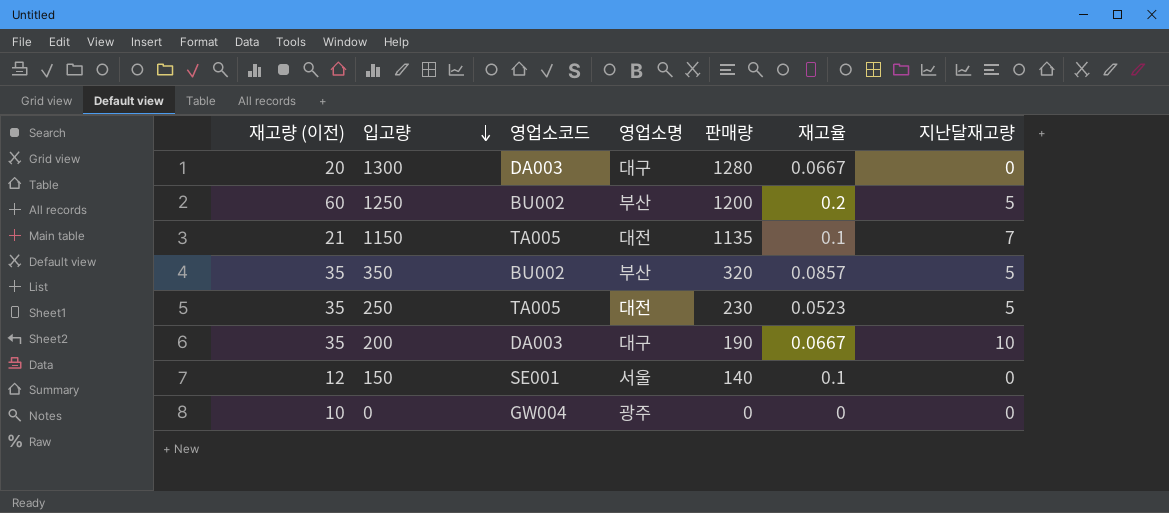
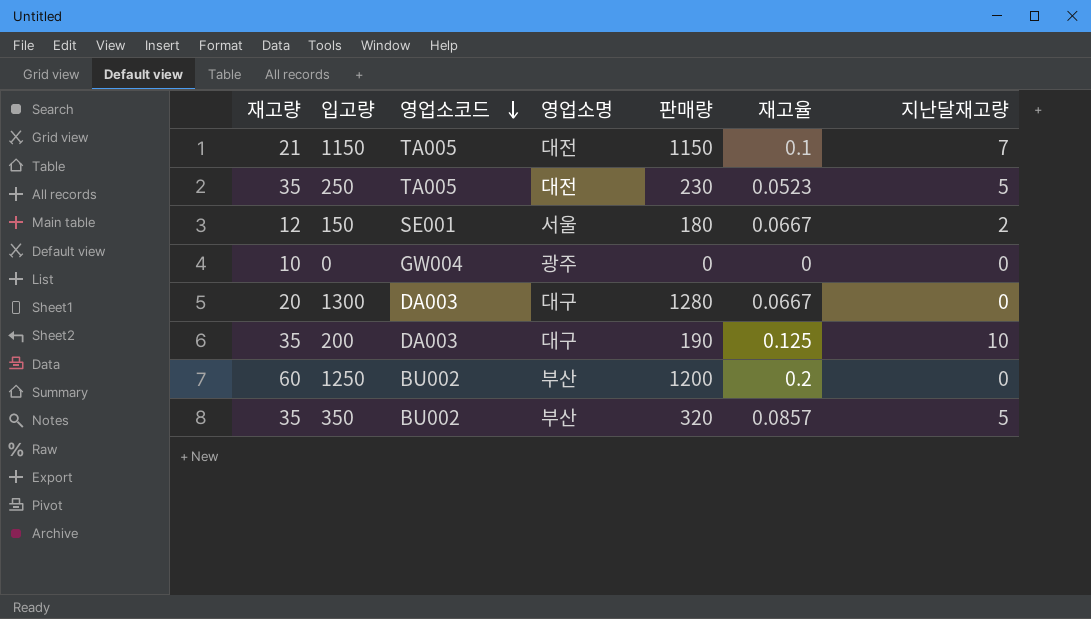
row order: 입고량 descending -> 영업소코드 descending
column name: 재고량 (이전) -> 재고량
1150 | 판매량: 1135 -> 1150
150 | 판매량: 140 -> 180
150 | 재고율: 0.1 -> 0.0667
150 | 지난달재고량: 0 -> 2
200 | 재고율: 0.0667 -> 0.125
1250 | 지난달재고량: 5 -> 0

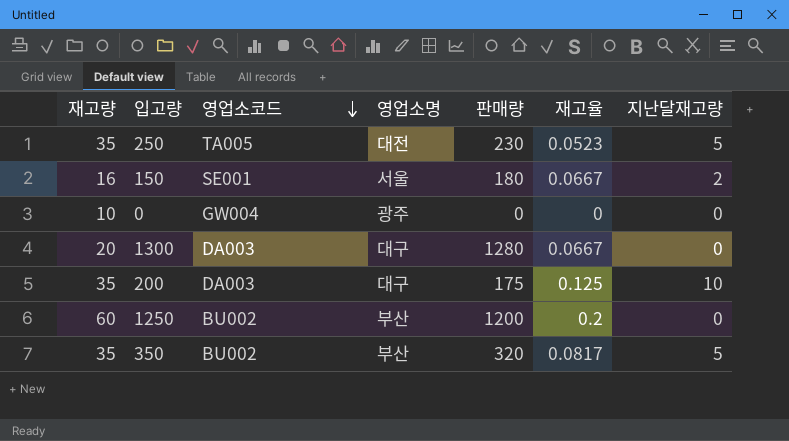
row 1150: 21 | TA005 | 대전 | 1150 | 0.1 | 7 -> none
150 | 재고량: 12 -> 16
200 | 판매량: 190 -> 175
350 | 재고율: 0.0857 -> 0.0817

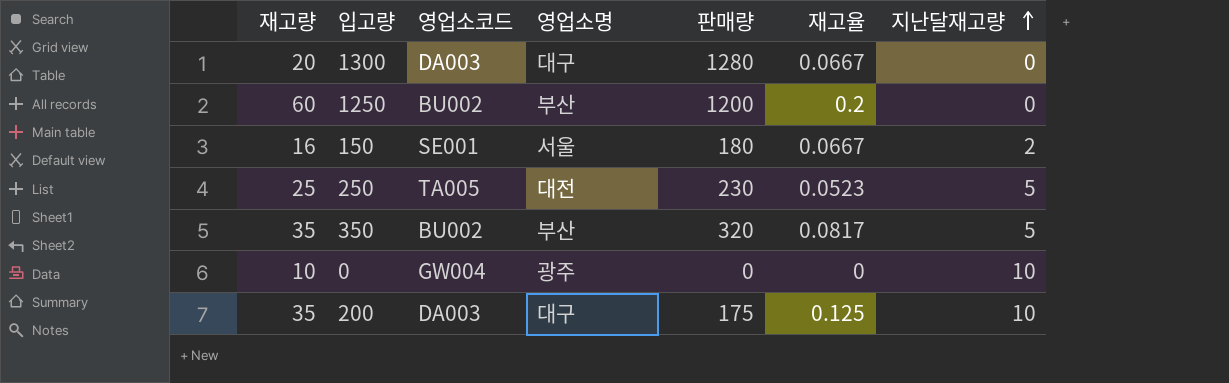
row order: 영업소코드 descending -> 지난달재고량 ascending
250 | 재고량: 35 -> 25
0 | 지난달재고량: 0 -> 10

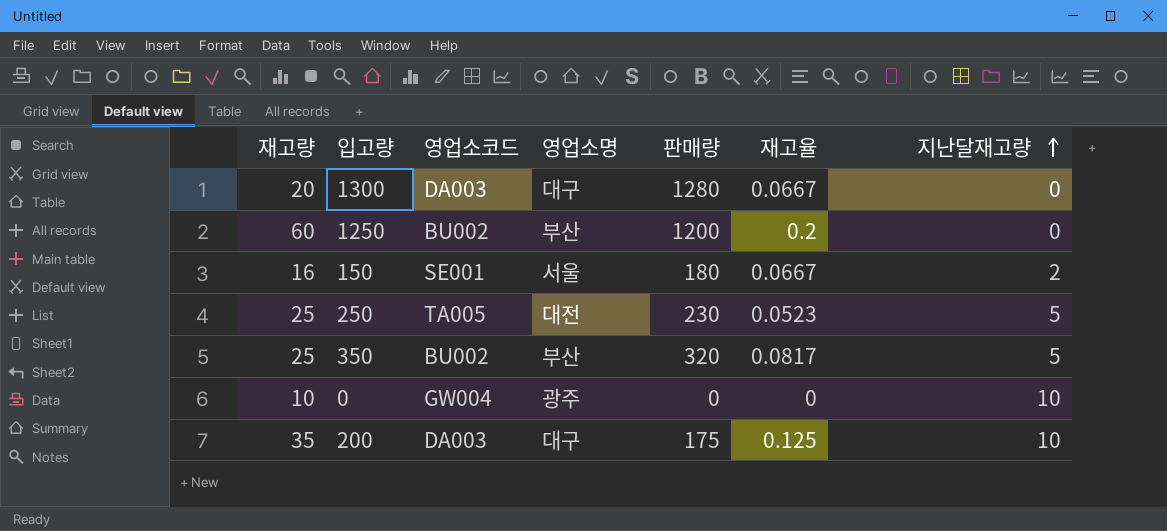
350 | 재고량: 35 -> 25

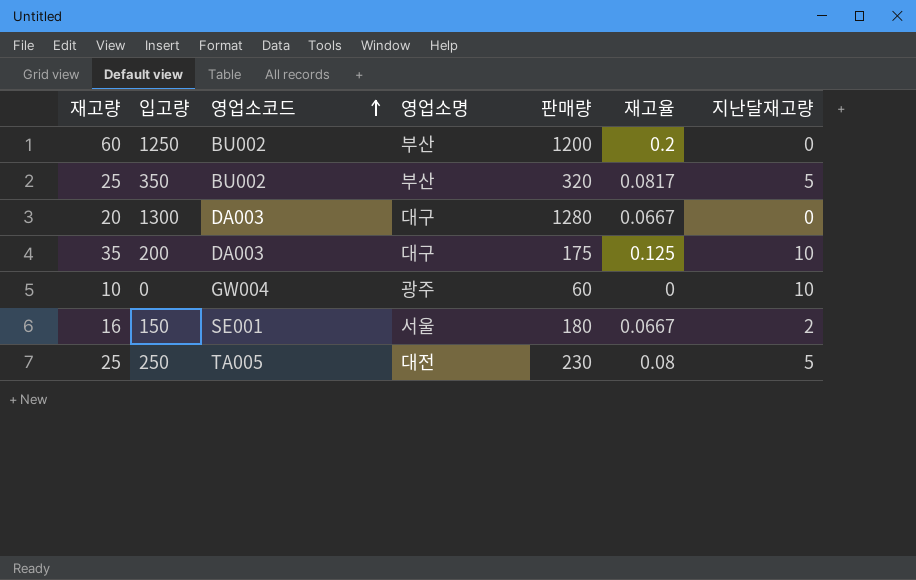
row order: 지난달재고량 ascending -> 영업소코드 ascending
0 | 판매량: 0 -> 60
250 | 재고율: 0.0523 -> 0.08

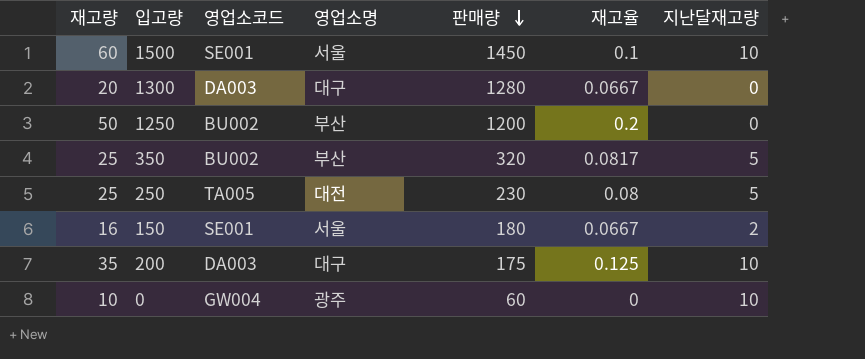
row order: 영업소코드 ascending -> 판매량 descending
row 1500: none -> 60 | SE001 | 서울 | 1450 | 0.1 | 10
1250 | 재고량: 60 -> 50

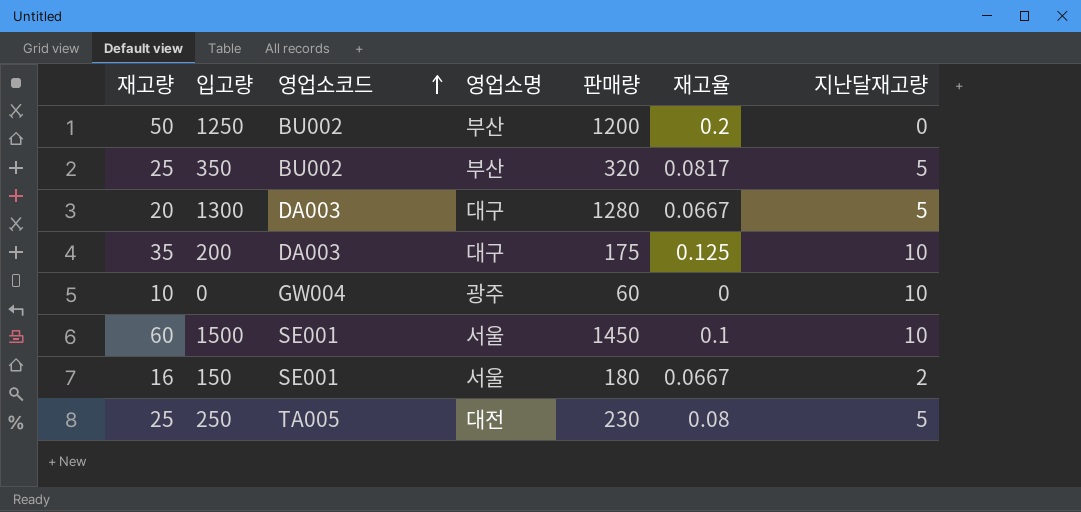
row order: 판매량 descending -> 영업소코드 ascending
1300 | 지난달재고량: 0 -> 5

